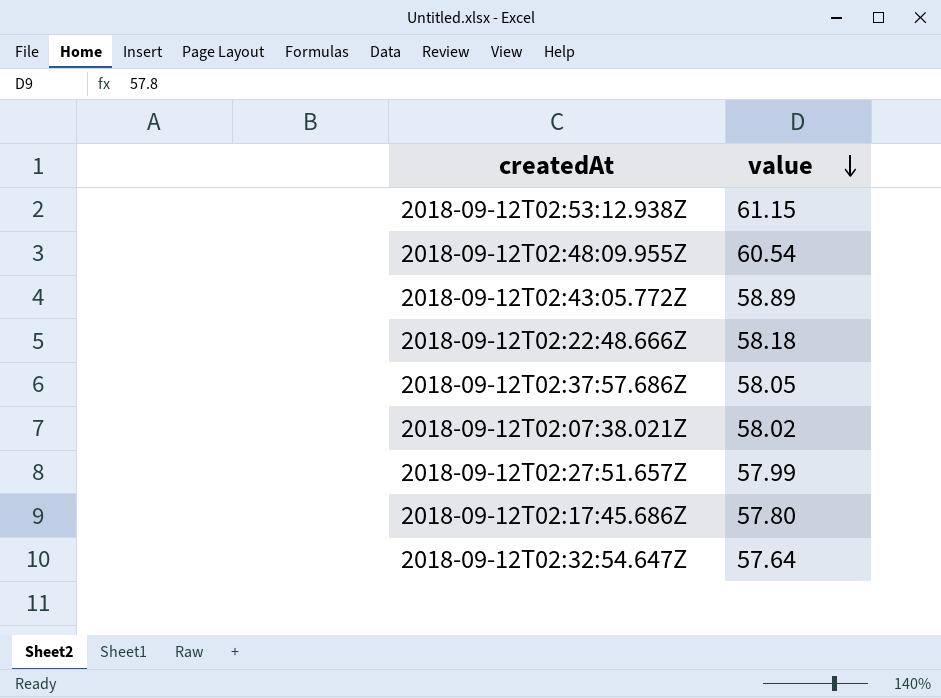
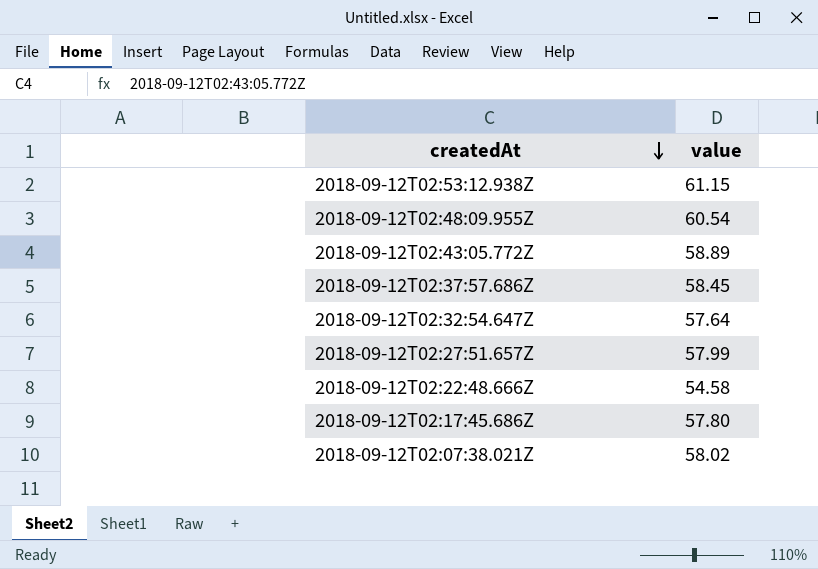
row order: value descending -> createdAt descending
2018-09-12T02:37:57.686Z | value: 58.05 -> 58.45
2018-09-12T02:22:48.666Z | value: 58.18 -> 54.58

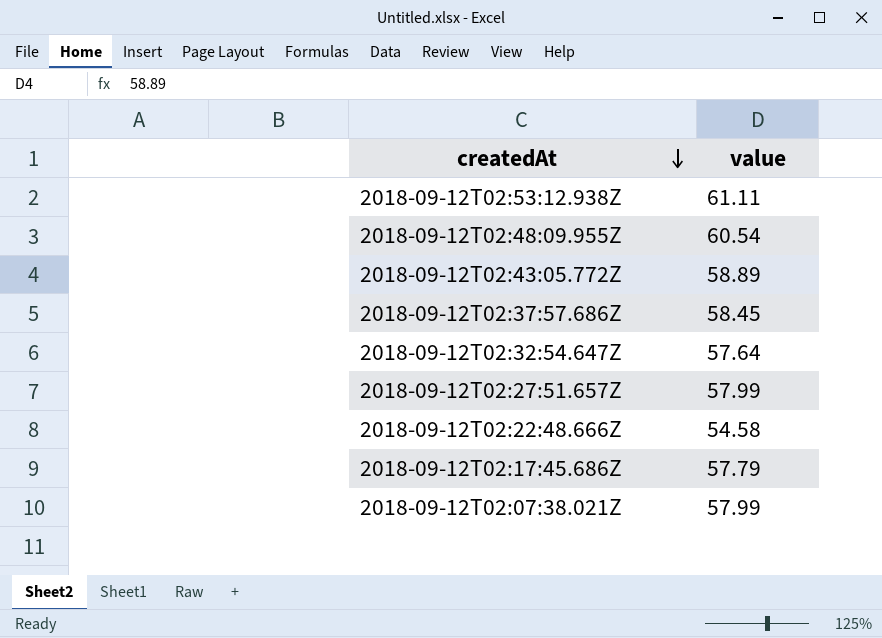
2018-09-12T02:53:12.938Z | value: 61.15 -> 61.11
2018-09-12T02:17:45.686Z | value: 57.80 -> 57.79
2018-09-12T02:07:38.021Z | value: 58.02 -> 57.99

